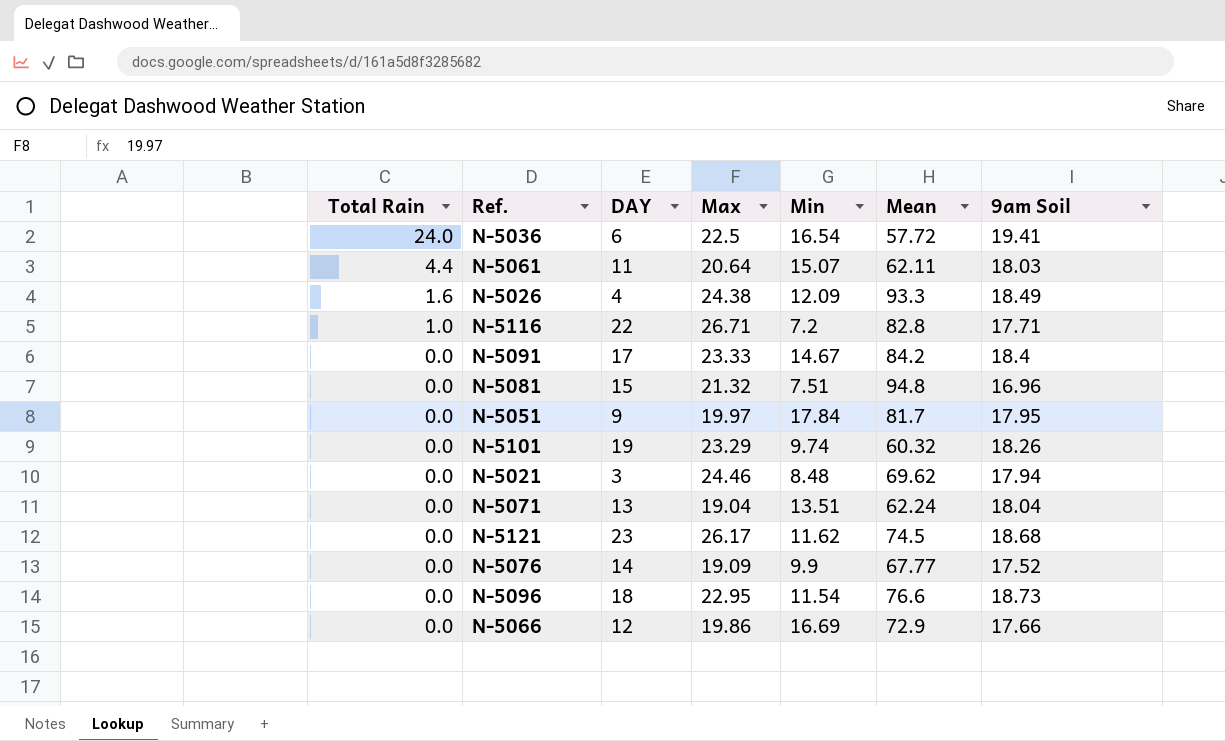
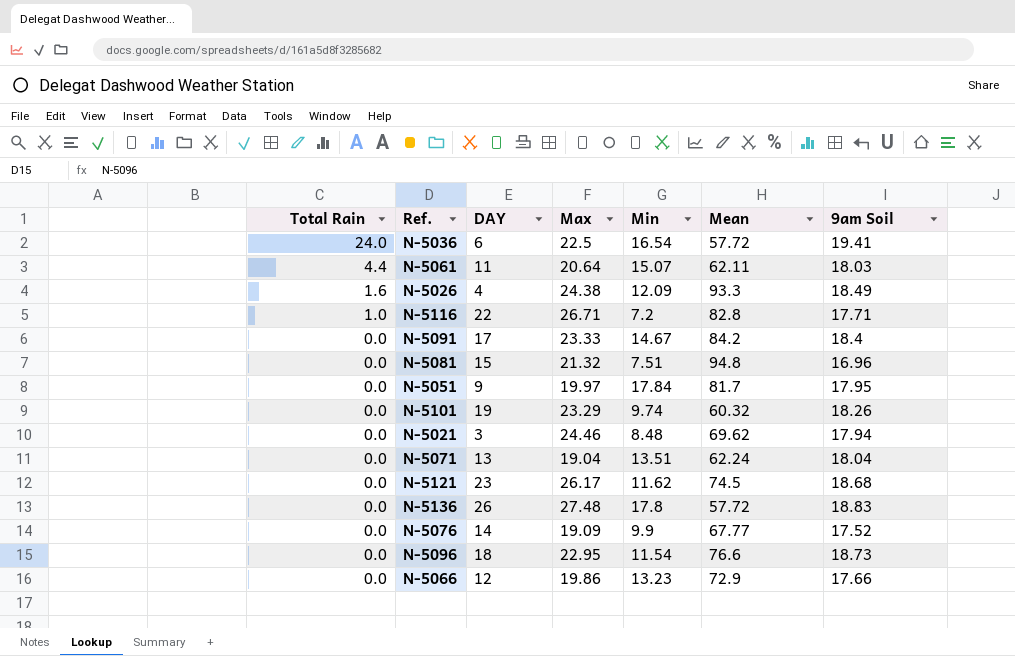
row N-5136: none -> 0.0 | 26 | 27.48 | 17.8 | 57.72 | 18.83
N-5066 | Min: 16.69 -> 13.23

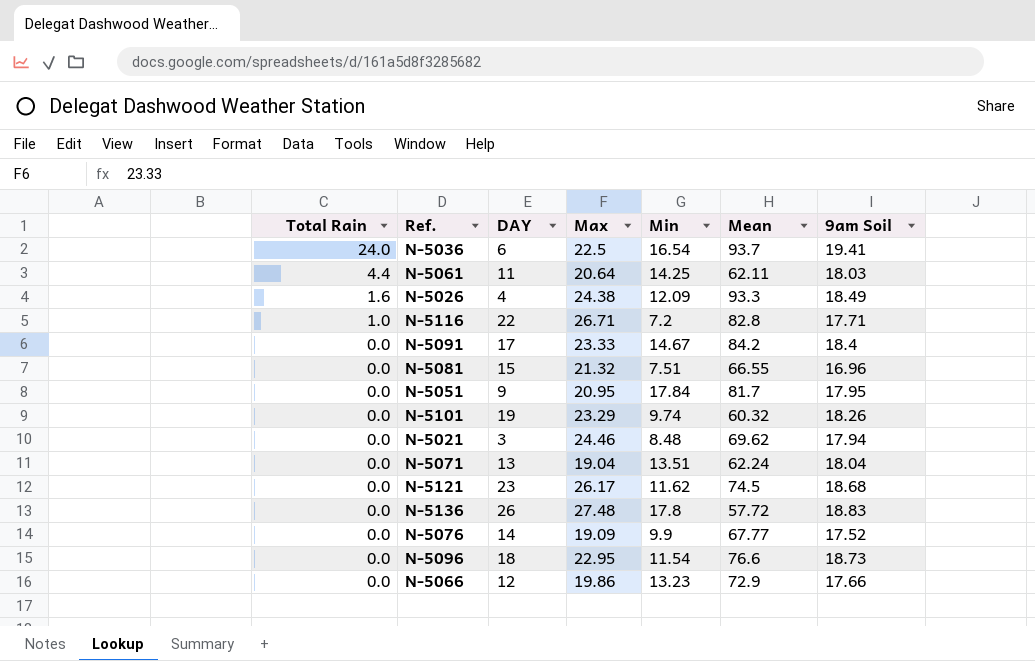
N-5036 | Mean: 57.72 -> 93.7
N-5061 | Min: 15.07 -> 14.25
N-5081 | Mean: 94.8 -> 66.55
N-5051 | Max: 19.97 -> 20.95

